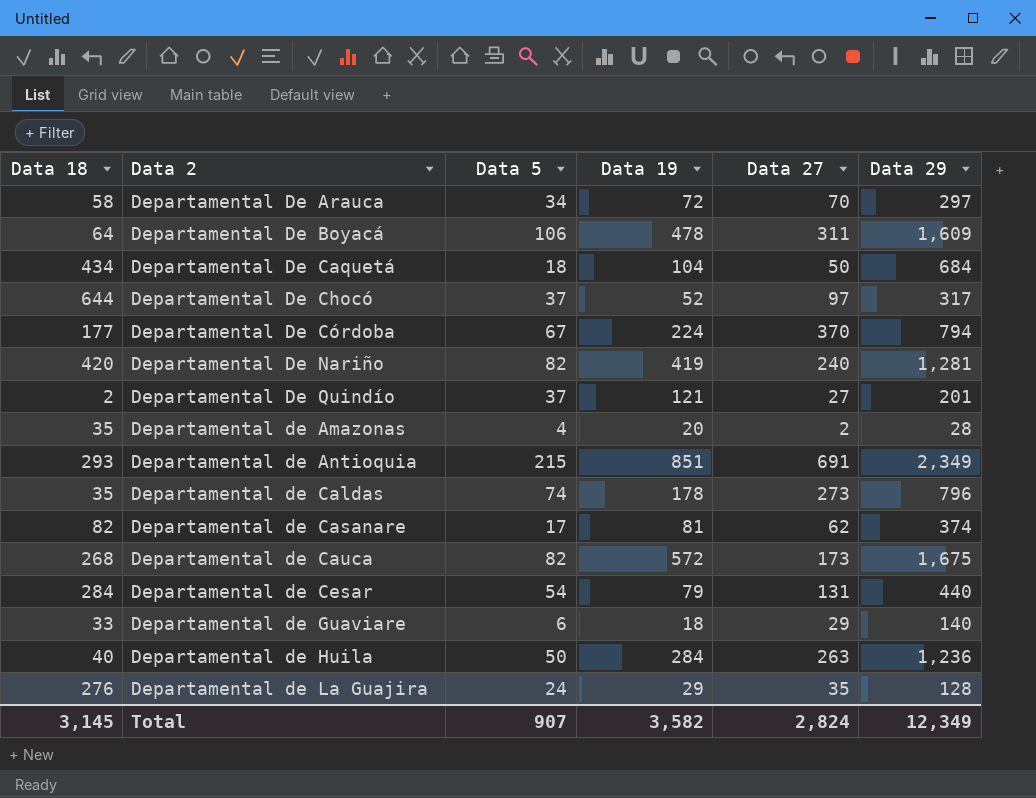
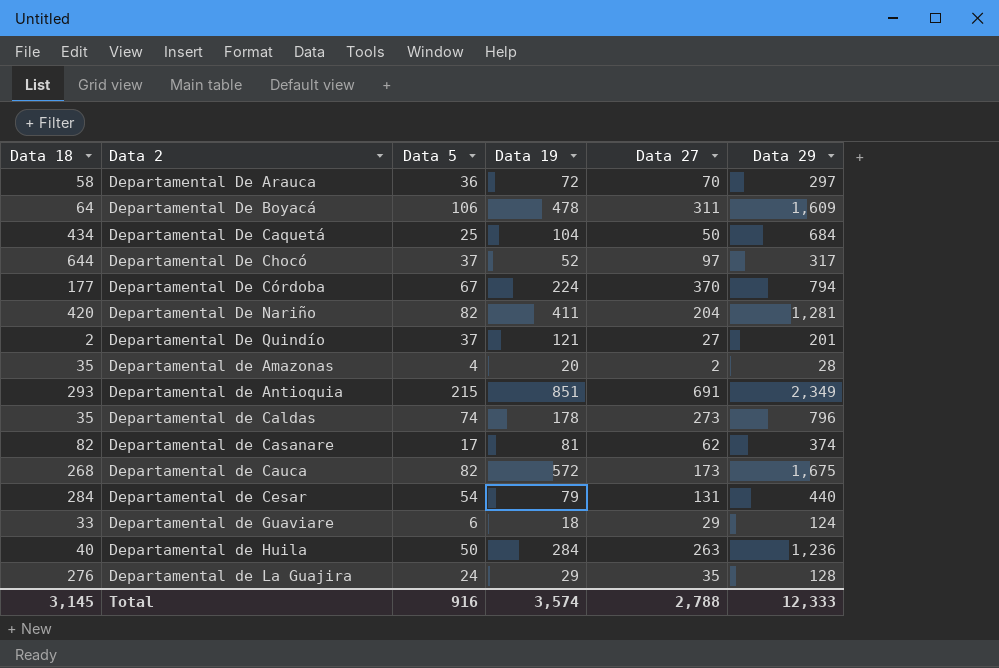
Departamental De Arauca | Data 5: 34 -> 36
Departamental De Caquetá | Data 5: 18 -> 25
Departamental De Nariño | Data 19: 419 -> 411
Departamental De Nariño | Data 27: 240 -> 204
Departamental de Guaviare | Data 29: 140 -> 124
Total | Data 5: 907 -> 916
Total | Data 19: 3,582 -> 3,574
Total | Data 27: 2,824 -> 2,788
Total | Data 29: 12,349 -> 12,333

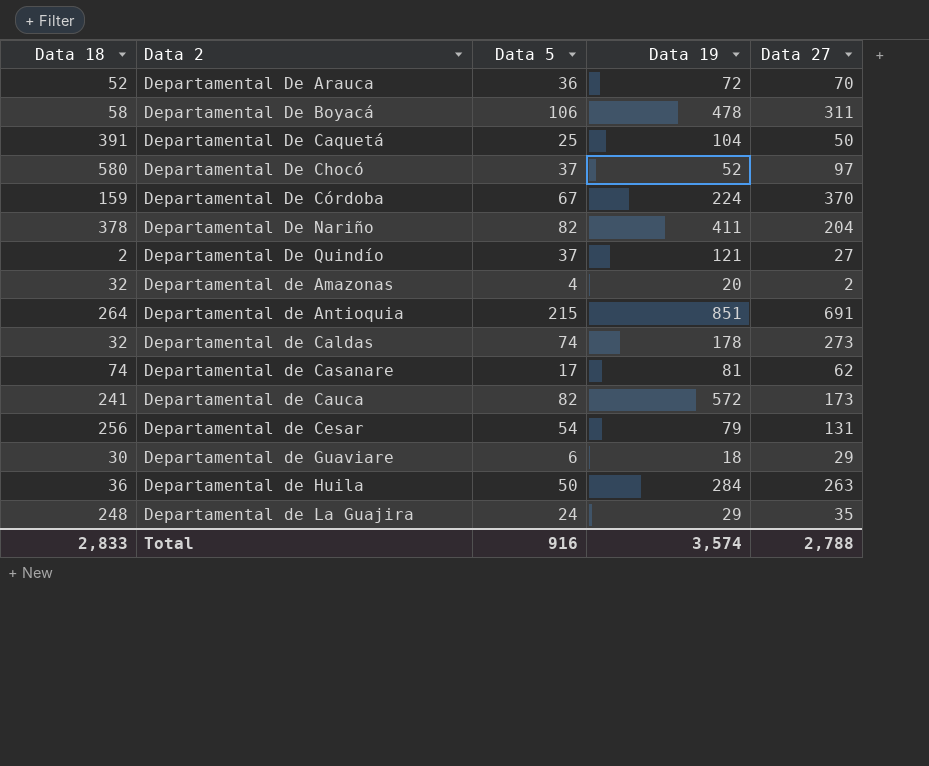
column Data 29 | position: 6 -> none
Departamental De Arauca | Data 18: 58 -> 52
Departamental De Boyacá | Data 18: 64 -> 58
Departamental De Caquetá | Data 18: 434 -> 391
Departamental De Chocó | Data 18: 644 -> 580
Departamental De Córdoba | Data 18: 177 -> 159
Departamental De Nariño | Data 18: 420 -> 378
Departamental de Amazonas | Data 18: 35 -> 32
Departamental de Antioquia | Data 18: 293 -> 264
Departamental de Caldas | Data 18: 35 -> 32
Departamental de Casanare | Data 18: 82 -> 74
Departamental de Cauca | Data 18: 268 -> 241
Departamental de Cesar | Data 18: 284 -> 256
Departamental de Guaviare | Data 18: 33 -> 30
Departamental de Huila | Data 18: 40 -> 36
Departamental de La Guajira | Data 18: 276 -> 248
Total | Data 18: 3,145 -> 2,833

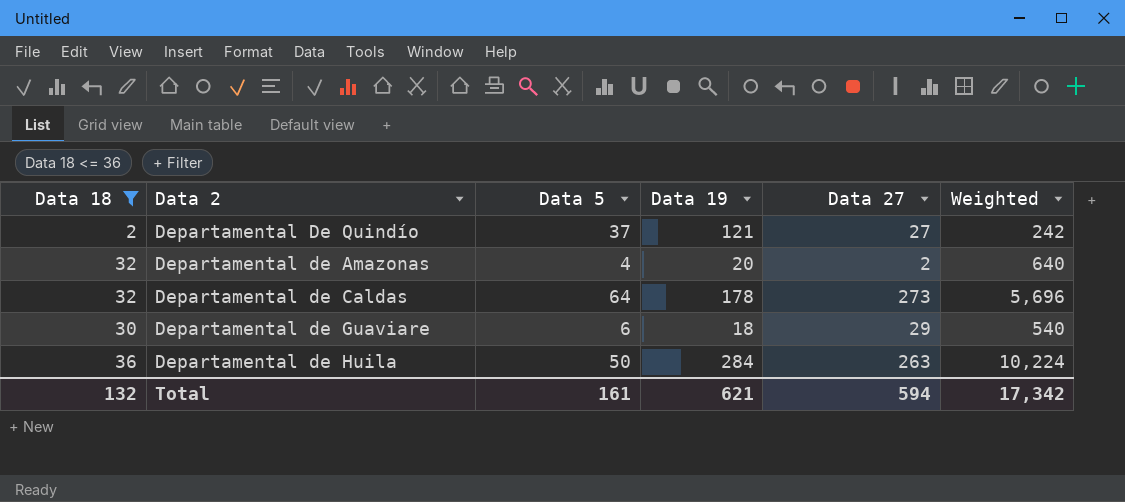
filter: none -> Data 18 <= 36
column Weighted | formula: none -> [Data 18] * [Data 19]
Departamental de Caldas | Data 5: 74 -> 64
Total | Data 18: 2,833 -> 132
Total | Data 5: 916 -> 161
Total | Data 19: 3,574 -> 621
Total | Data 27: 2,788 -> 594

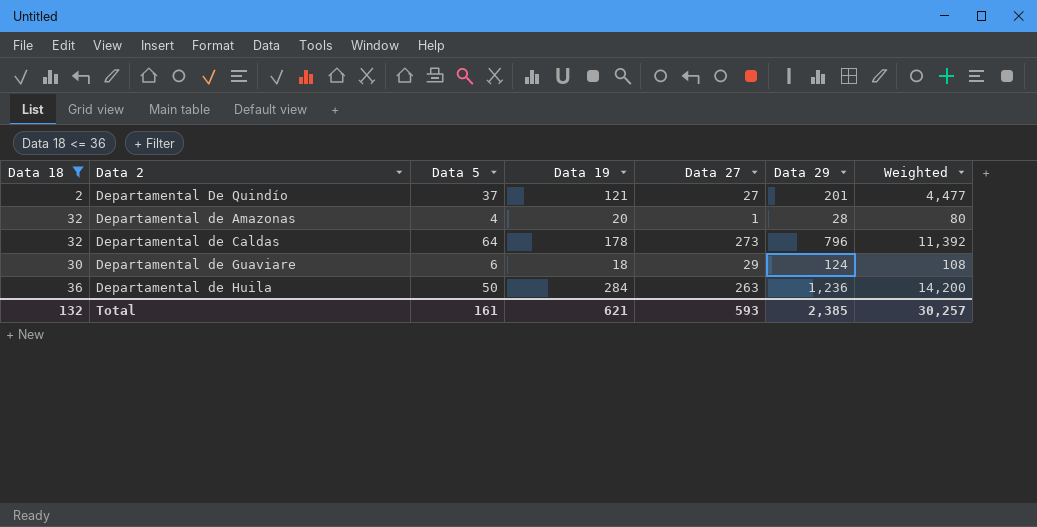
column Data 29 | position: none -> 6
column Weighted | formula: [Data 18] * [Data 19] -> [Data 5] * [Data 19]
Departamental de Amazonas | Data 27: 2 -> 1
Total | Data 27: 594 -> 593
Total | Weighted: 17,342 -> 30,257

